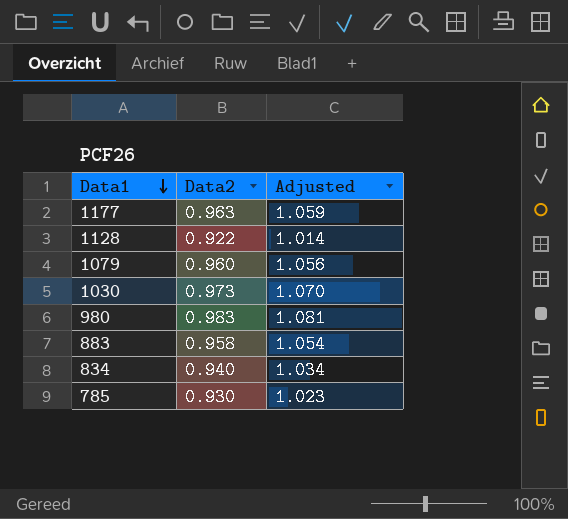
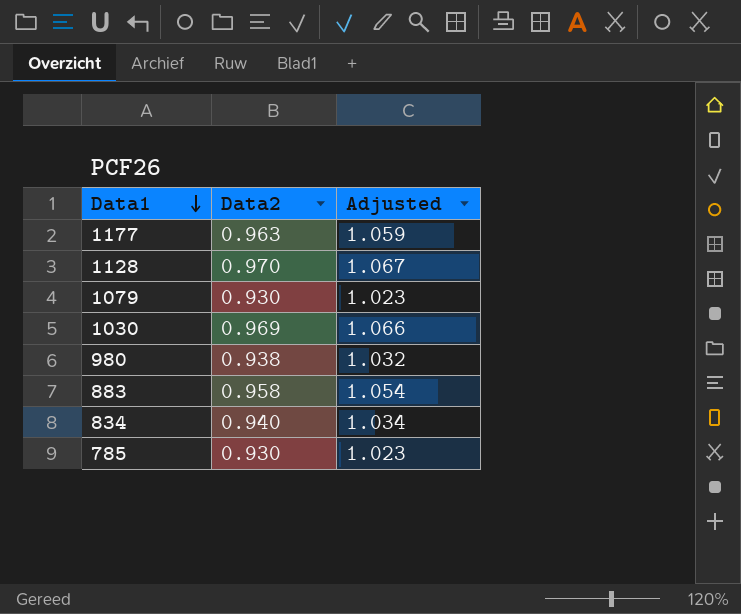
1128 | Data2: 0.922 -> 0.970
1128 | Adjusted: 1.014 -> 1.067
1079 | Data2: 0.960 -> 0.930
1079 | Adjusted: 1.056 -> 1.023
1030 | Data2: 0.973 -> 0.969
1030 | Adjusted: 1.070 -> 1.066
980 | Data2: 0.983 -> 0.938
980 | Adjusted: 1.081 -> 1.032

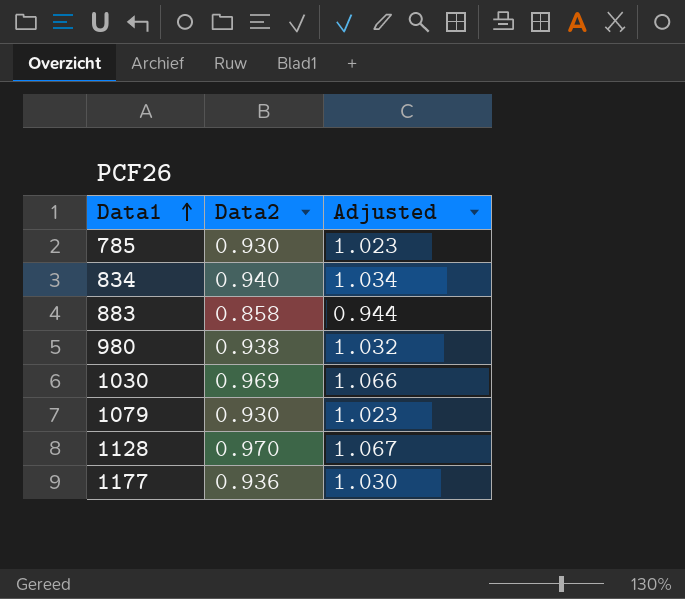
row order: Data1 descending -> Data1 ascending
883 | Data2: 0.958 -> 0.858
883 | Adjusted: 1.054 -> 0.944
1177 | Data2: 0.963 -> 0.936
1177 | Adjusted: 1.059 -> 1.030

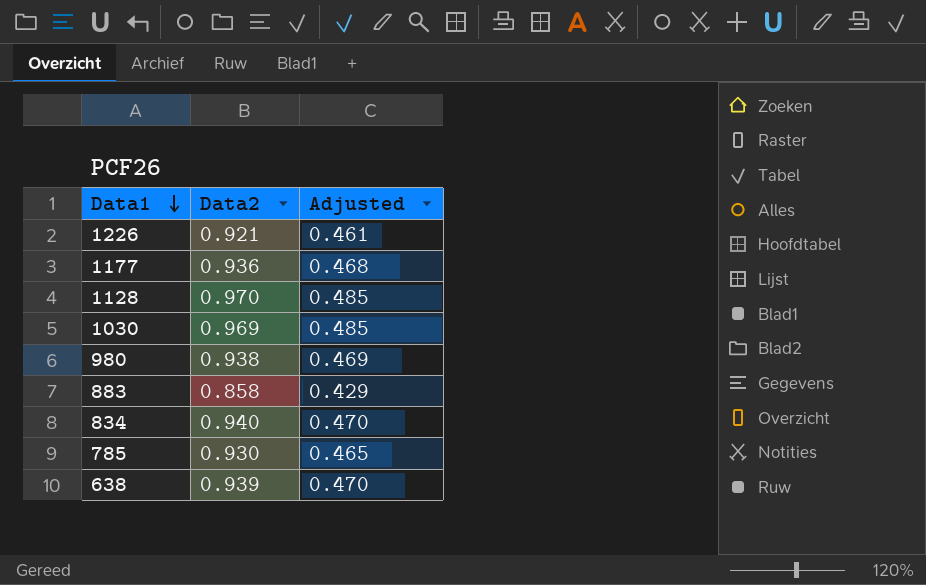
row order: Data1 ascending -> Data1 descending
column Adjusted | formula: [Data2] * 1.1 -> [Data2] * 0.5
row 1079: 0.930 | 1.023 -> none
row 1226: none -> 0.921 | 0.461
row 638: none -> 0.939 | 0.470

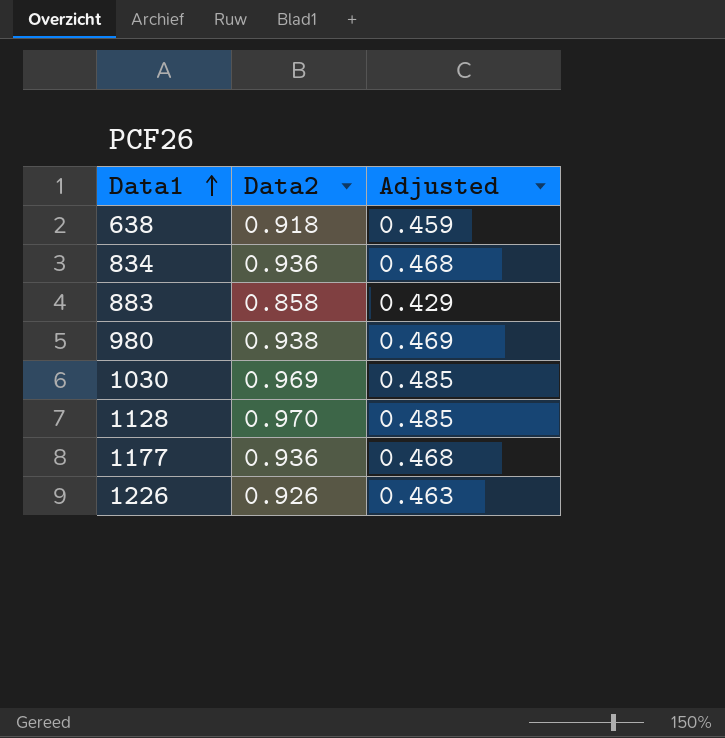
row order: Data1 descending -> Data1 ascending
row 785: 0.930 | 0.465 -> none
638 | Data2: 0.939 -> 0.918
638 | Adjusted: 0.470 -> 0.459
834 | Data2: 0.940 -> 0.936
834 | Adjusted: 0.470 -> 0.468
1226 | Data2: 0.921 -> 0.926
1226 | Adjusted: 0.461 -> 0.463

